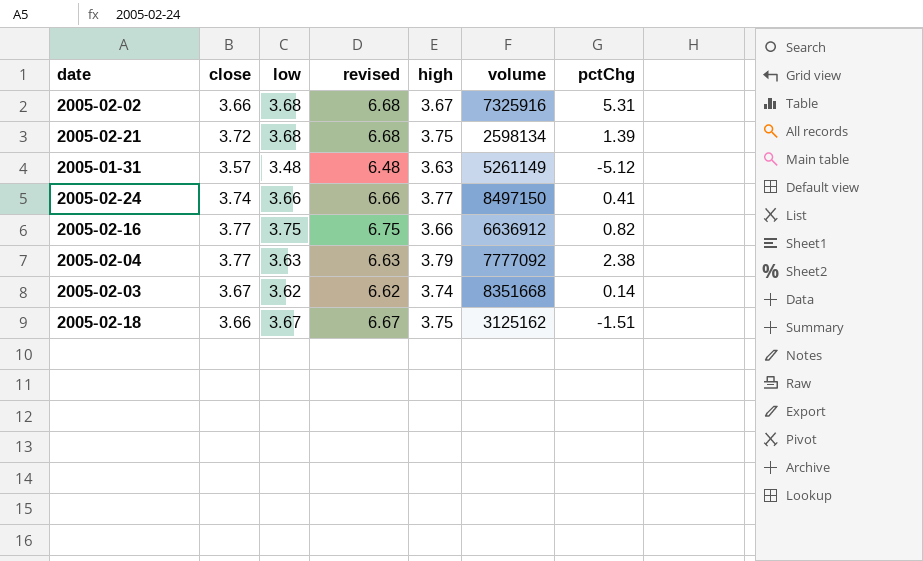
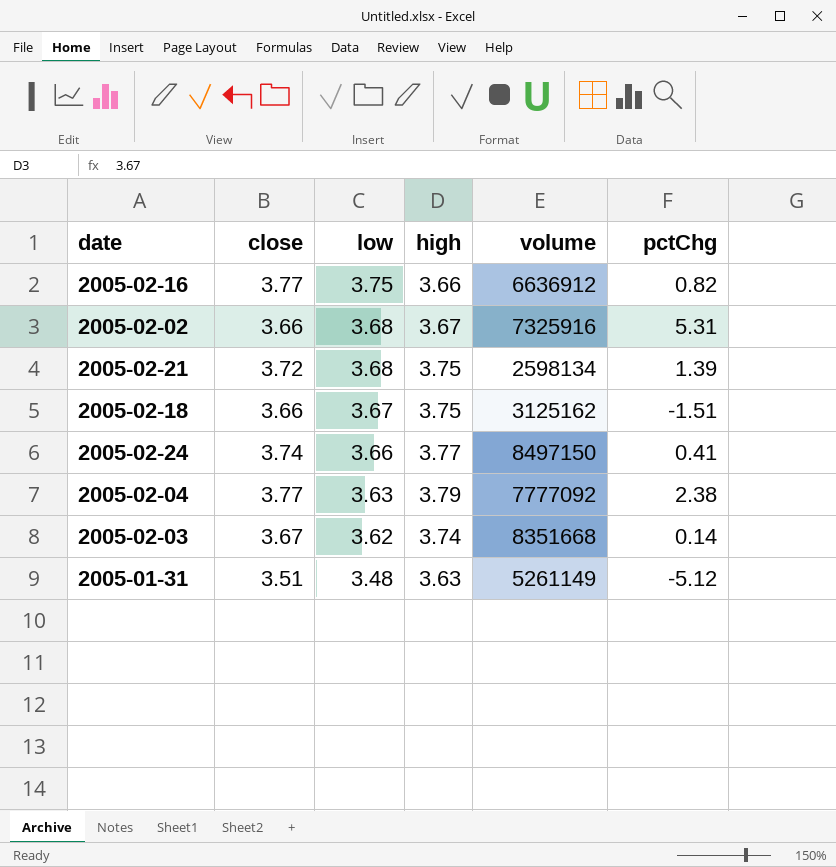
row order: none -> low descending
column revised | formula: [low] + 3 -> none
2005-01-31 | close: 3.57 -> 3.51

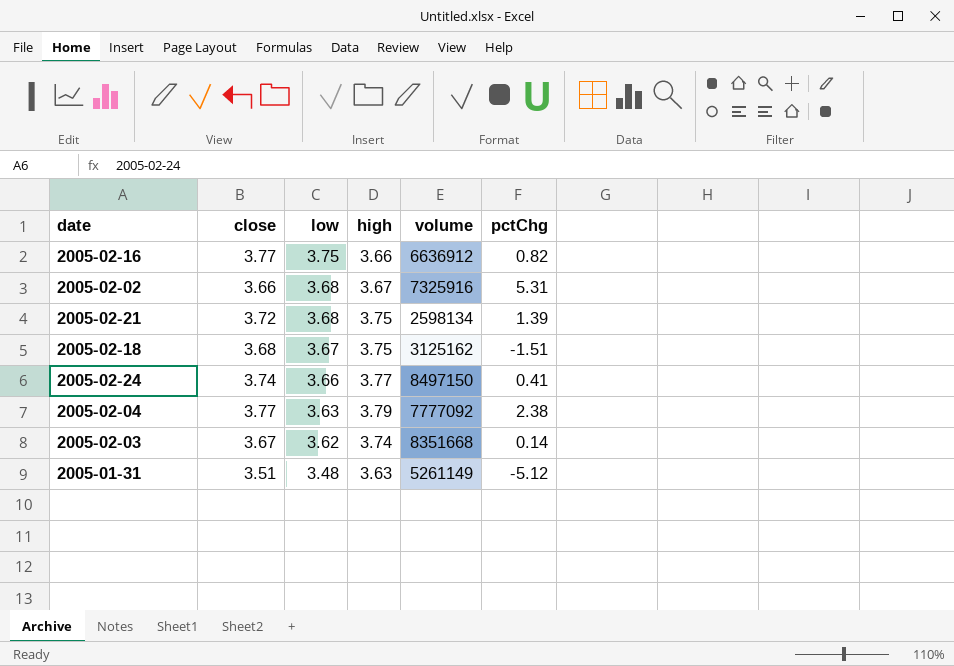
2005-02-18 | close: 3.66 -> 3.68

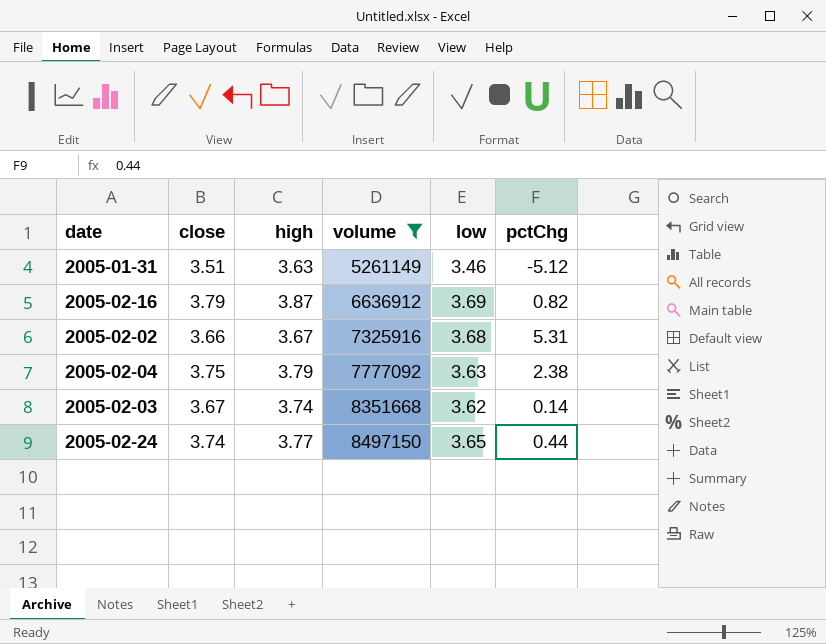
filter: none -> volume >= 5261149
row order: low descending -> volume ascending
column low | position: 3 -> 5
2005-01-31 | low: 3.48 -> 3.46
2005-02-16 | close: 3.77 -> 3.79
2005-02-16 | high: 3.66 -> 3.87
2005-02-16 | low: 3.75 -> 3.69
2005-02-04 | close: 3.77 -> 3.75
2005-02-24 | low: 3.66 -> 3.65
2005-02-24 | pctChg: 0.41 -> 0.44

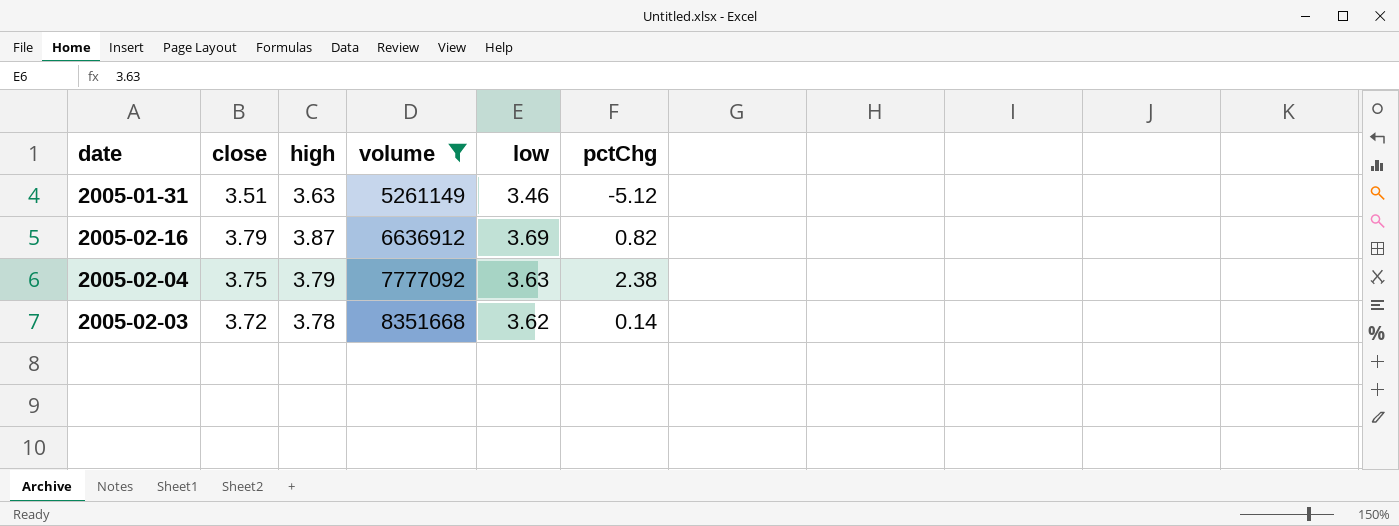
row 2005-02-02: 3.66 | 3.67 | 7325916 | 3.68 | 5.31 -> none
row 2005-02-24: 3.74 | 3.77 | 8497150 | 3.65 | 0.44 -> none
2005-02-03 | close: 3.67 -> 3.72
2005-02-03 | high: 3.74 -> 3.78

